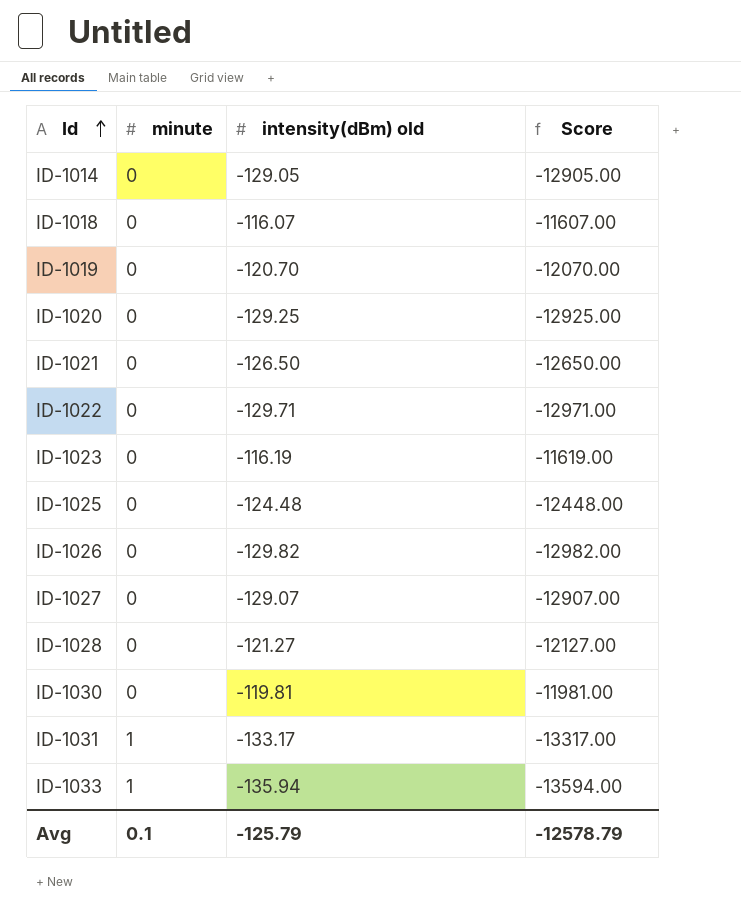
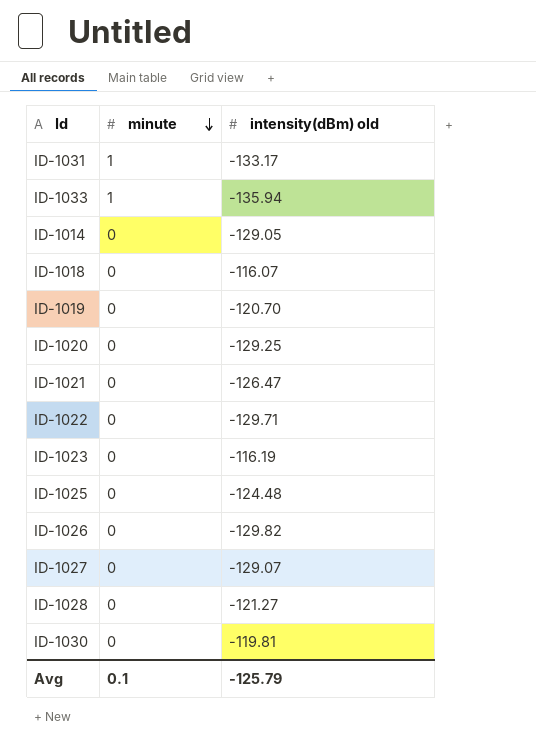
row order: Id ascending -> minute descending
column Score | formula: [intensity(dBm) old] * 100 -> none
ID-1021 | intensity(dBm) old: -126.50 -> -126.47

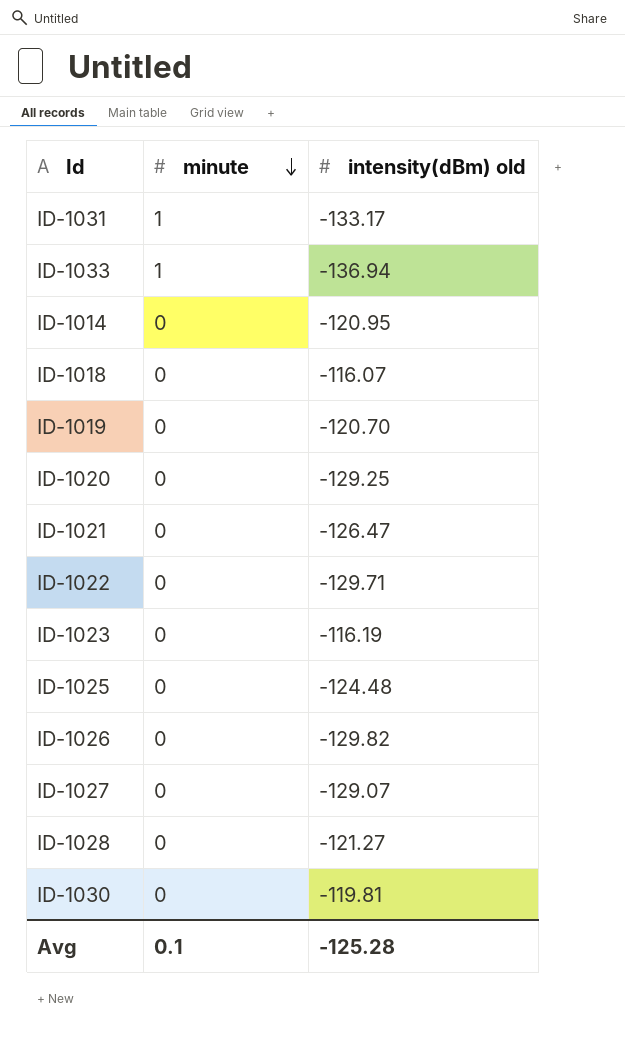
ID-1033 | intensity(dBm) old: -135.94 -> -136.94
ID-1014 | intensity(dBm) old: -129.05 -> -120.95
Avg | intensity(dBm) old: -125.79 -> -125.28

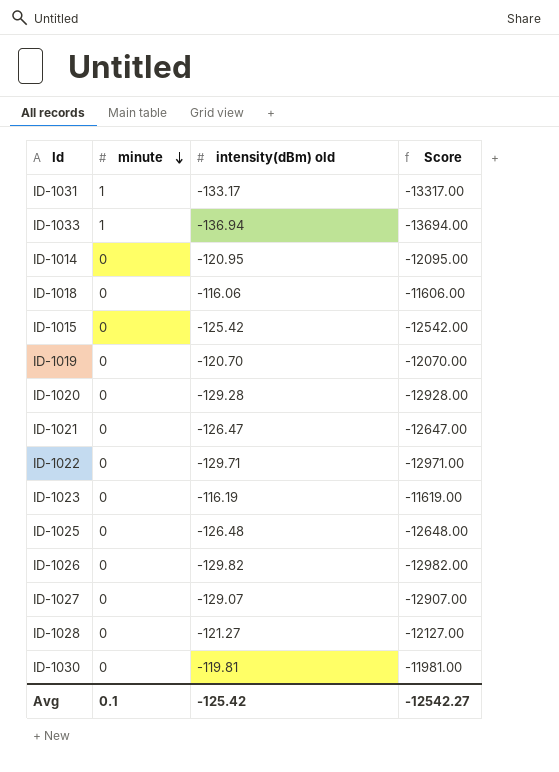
column Score | formula: none -> [intensity(dBm) old] * 100
ID-1018 | intensity(dBm) old: -116.07 -> -116.06
row ID-1015: none -> 0 | -125.42 | -12542.00
ID-1020 | intensity(dBm) old: -129.25 -> -129.28
ID-1025 | intensity(dBm) old: -124.48 -> -126.48
Avg | intensity(dBm) old: -125.28 -> -125.42

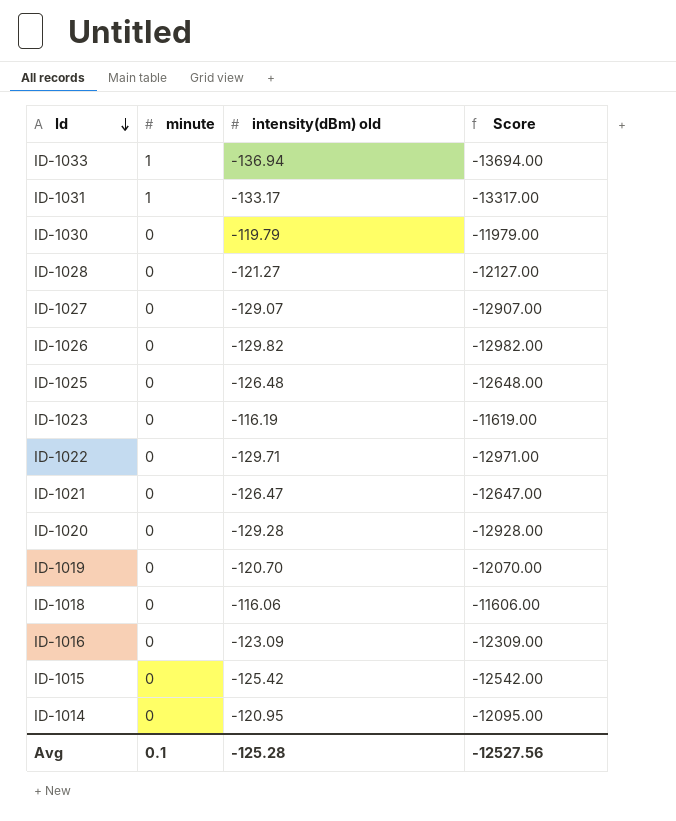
row order: minute descending -> Id descending
ID-1030 | intensity(dBm) old: -119.81 -> -119.79
ID-1030 | Score: -11981.00 -> -11979.00
row ID-1016: none -> 0 | -123.09 | -12309.00
Avg | intensity(dBm) old: -125.42 -> -125.28
Avg | Score: -12542.27 -> -12527.56

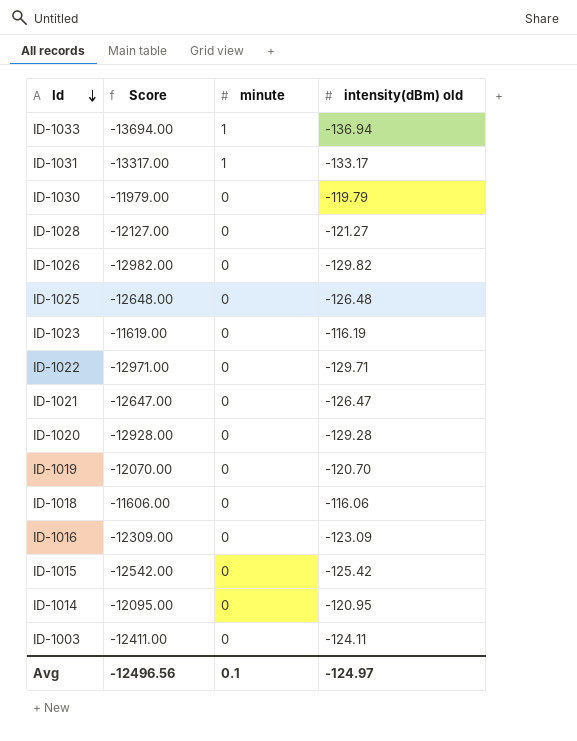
column Score | position: 4 -> 2
row ID-1027: 0 | -129.07 | -12907.00 -> none
row ID-1003: none -> -12411.00 | 0 | -124.11
Avg | Score: -12527.56 -> -12496.56
Avg | intensity(dBm) old: -125.28 -> -124.97

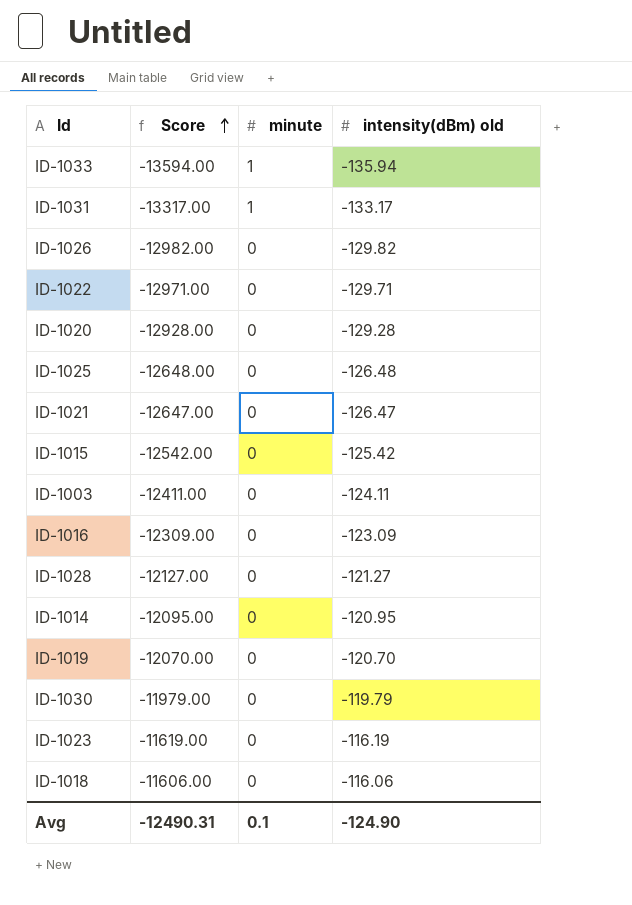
row order: Id descending -> Score ascending
ID-1033 | Score: -13694.00 -> -13594.00
ID-1033 | intensity(dBm) old: -136.94 -> -135.94
Avg | Score: -12496.56 -> -12490.31
Avg | intensity(dBm) old: -124.97 -> -124.90

